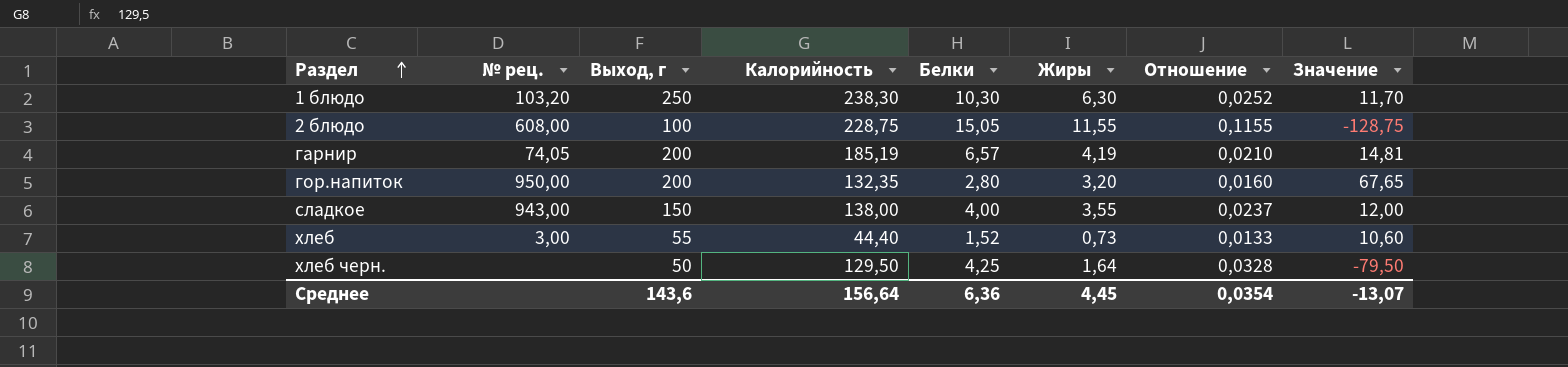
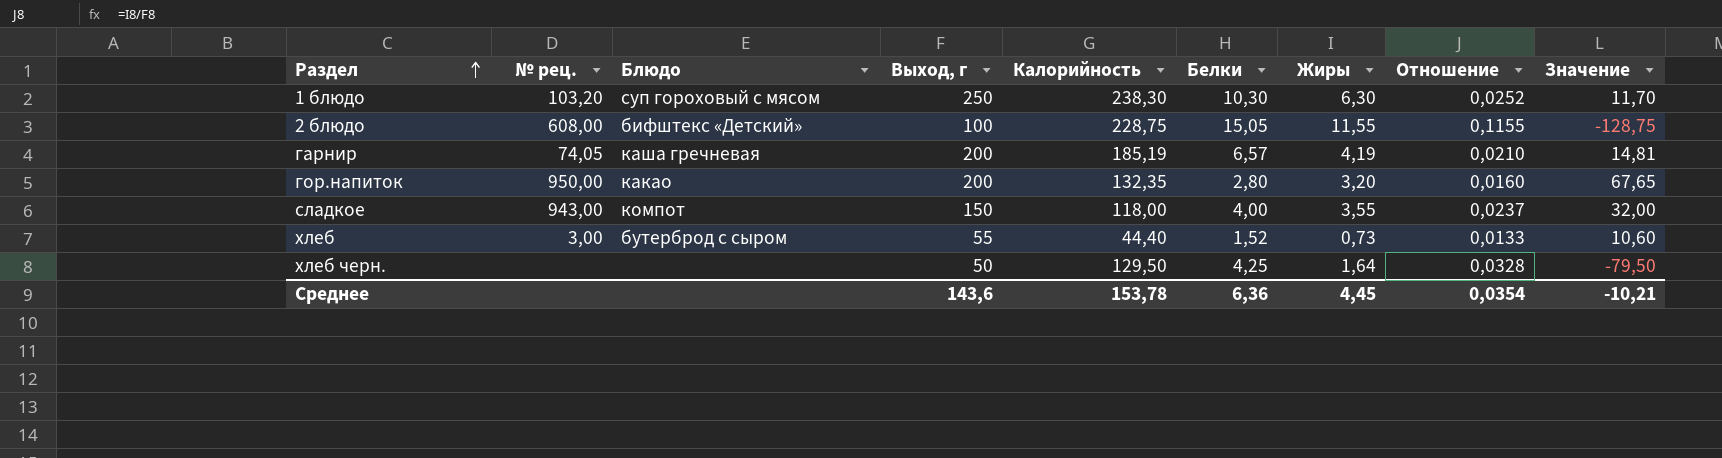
column Блюдо | position: none -> 3
сладкое | Калорийность: 138,00 -> 118,00
сладкое | Значение: 12,00 -> 32,00
Среднее | Калорийность: 156,64 -> 153,78
Среднее | Значение: -13,07 -> -10,21

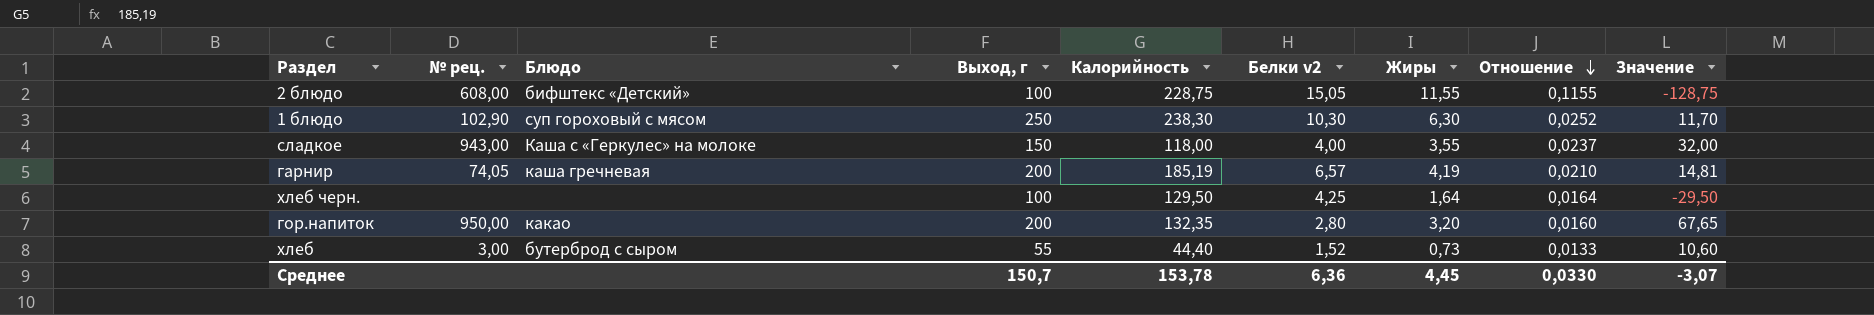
row order: Раздел ascending -> Отношение descending
column name: Белки -> Белки v2
1 блюдо | № рец.: 103,20 -> 102,90
сладкое | Блюдо: компот -> Каша с «Геркулес» на молоке
хлеб черн. | Выход, г: 50 -> 100
хлеб черн. | Отношение: 0,0328 -> 0,0164
хлеб черн. | Значение: -79,50 -> -29,50
Среднее | Выход, г: 143,6 -> 150,7
Среднее | Отношение: 0,0354 -> 0,0330
Среднее | Значение: -10,21 -> -3,07

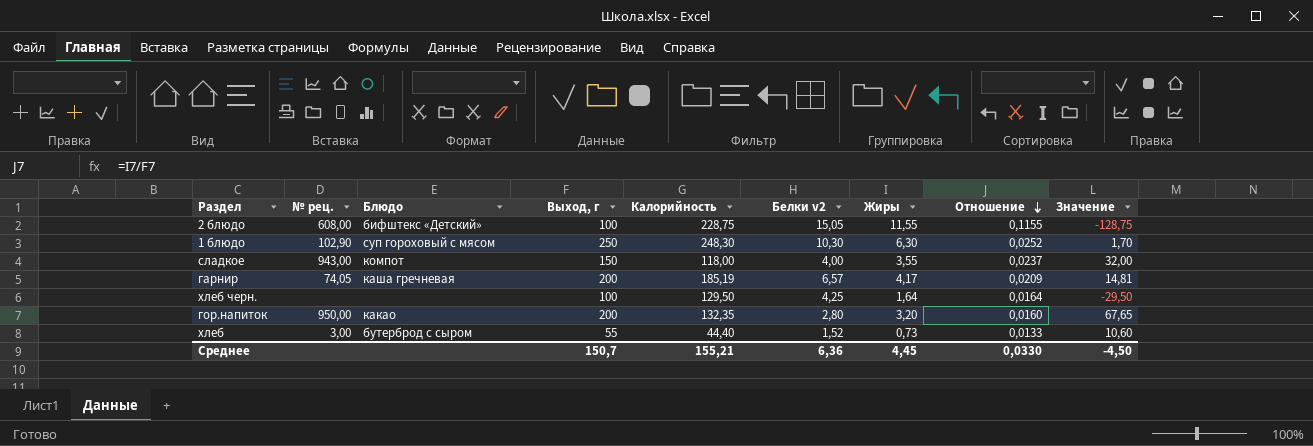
1 блюдо | Калорийность: 238,30 -> 248,30
1 блюдо | Значение: 11,70 -> 1,70
сладкое | Блюдо: Каша с «Геркулес» на молоке -> компот
гарнир | Жиры: 4,19 -> 4,17
гарнир | Отношение: 0,0210 -> 0,0209
Среднее | Калорийность: 153,78 -> 155,21
Среднее | Значение: -3,07 -> -4,50

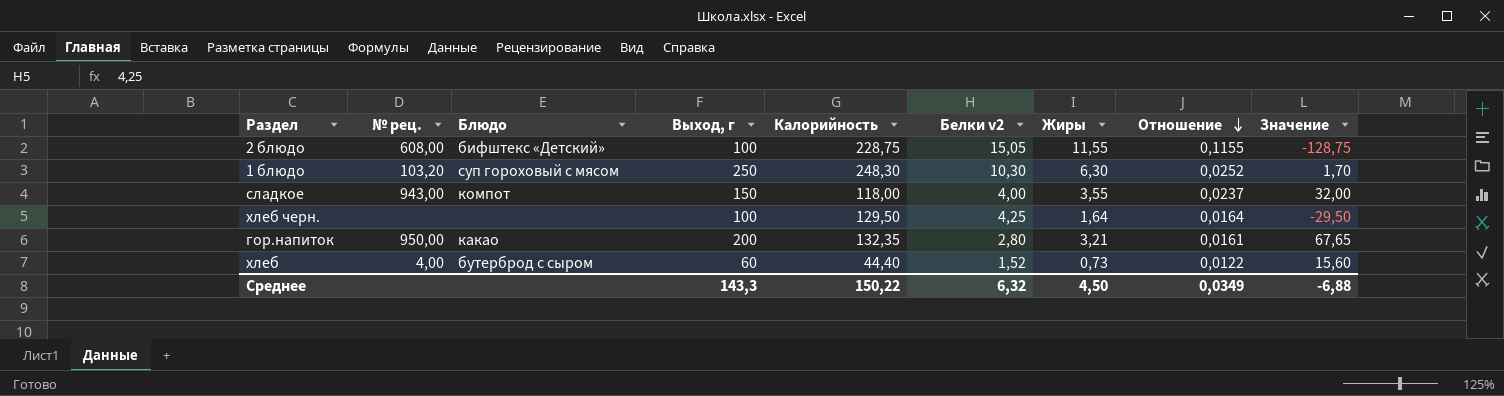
row гарнир: 74,05 | каша гречневая | 200 | 185,19 | 6,57 | 4,17 | 0,0209 | 14,81 -> none
1 блюдо | № рец.: 102,90 -> 103,20
гор.напиток | Жиры: 3,20 -> 3,21
гор.напиток | Отношение: 0,0160 -> 0,0161
хлеб | № рец.: 3,00 -> 4,00
хлеб | Выход, г: 55 -> 60
хлеб | Отношение: 0,0133 -> 0,0122
хлеб | Значение: 10,60 -> 15,60
Среднее | Выход, г: 150,7 -> 143,3
Среднее | Калорийность: 155,21 -> 150,22
Среднее | Белки v2: 6,36 -> 6,32
Среднее | Жиры: 4,45 -> 4,50
Среднее | Отношение: 0,0330 -> 0,0349
Среднее | Значение: -4,50 -> -6,88

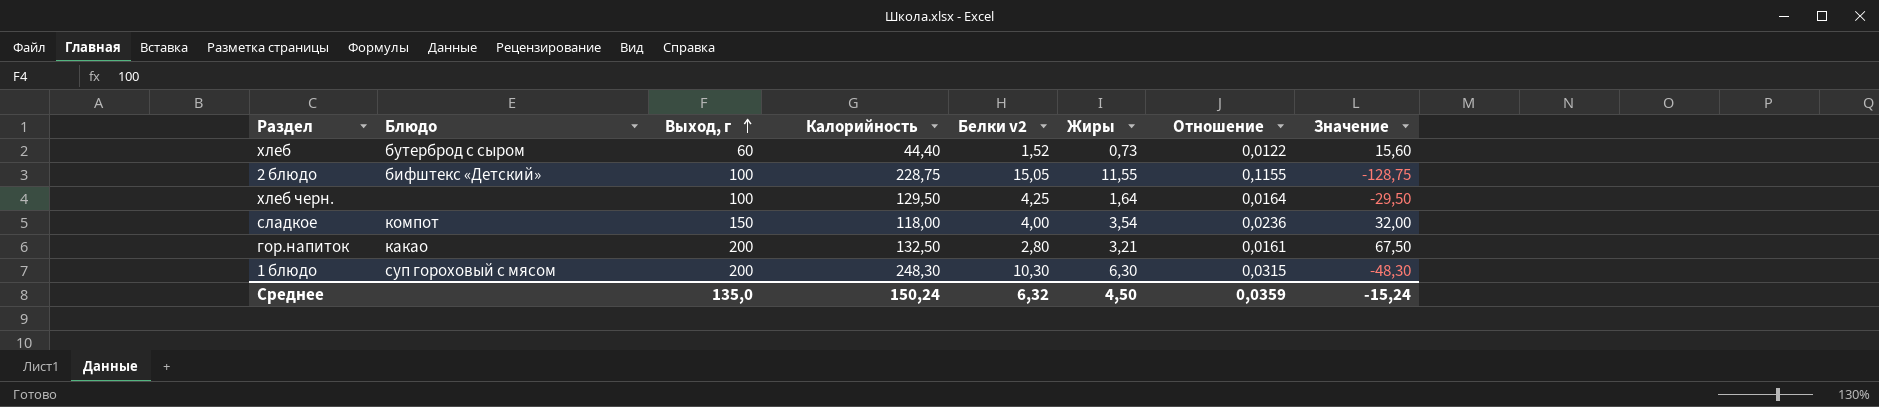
row order: Отношение descending -> Выход, г ascending
column № рец. | position: 2 -> none
сладкое | Жиры: 3,55 -> 3,54
сладкое | Отношение: 0,0237 -> 0,0236
гор.напиток | Калорийность: 132,35 -> 132,50
гор.напиток | Значение: 67,65 -> 67,50
1 блюдо | Выход, г: 250 -> 200
1 блюдо | Отношение: 0,0252 -> 0,0315
1 блюдо | Значение: 1,70 -> -48,30
Среднее | Выход, г: 143,3 -> 135,0
Среднее | Калорийность: 150,22 -> 150,24
Среднее | Отношение: 0,0349 -> 0,0359
Среднее | Значение: -6,88 -> -15,24

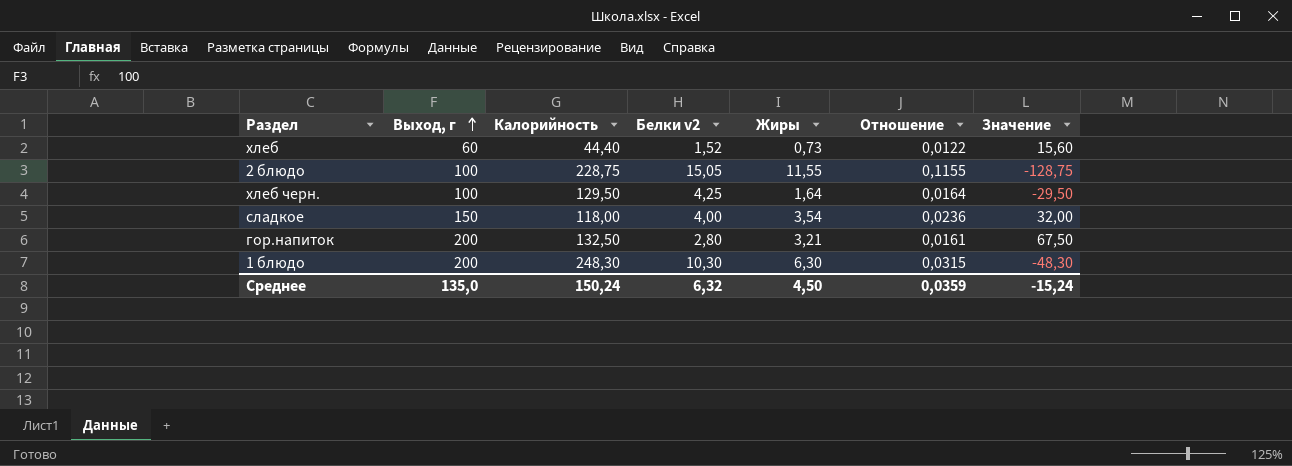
column Блюдо | position: 2 -> none

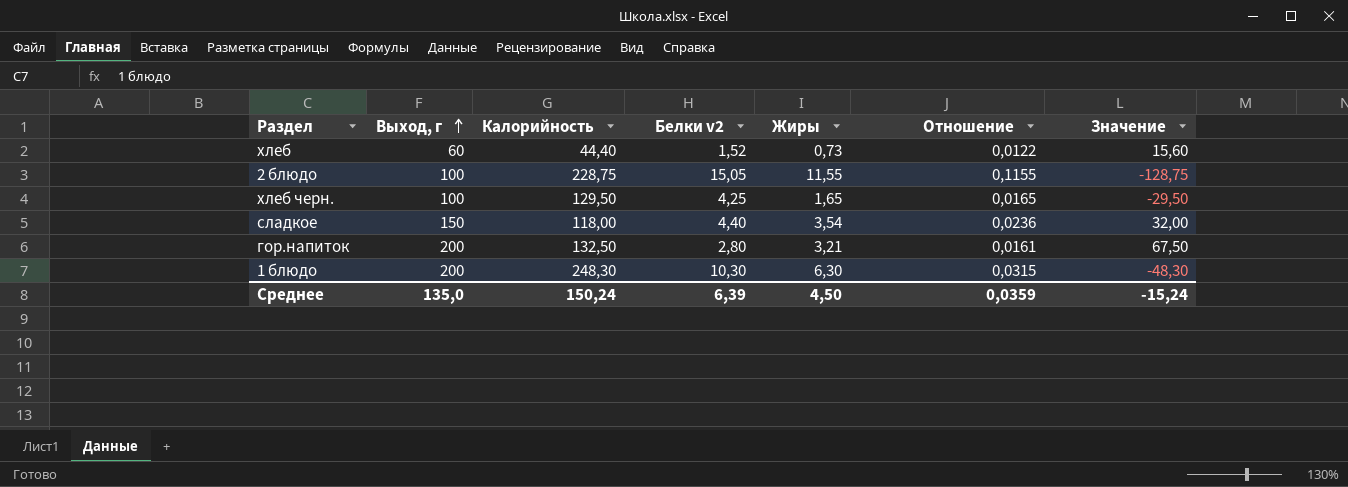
хлеб черн. | Жиры: 1,64 -> 1,65
хлеб черн. | Отношение: 0,0164 -> 0,0165
сладкое | Белки v2: 4,00 -> 4,40
Среднее | Белки v2: 6,32 -> 6,39

